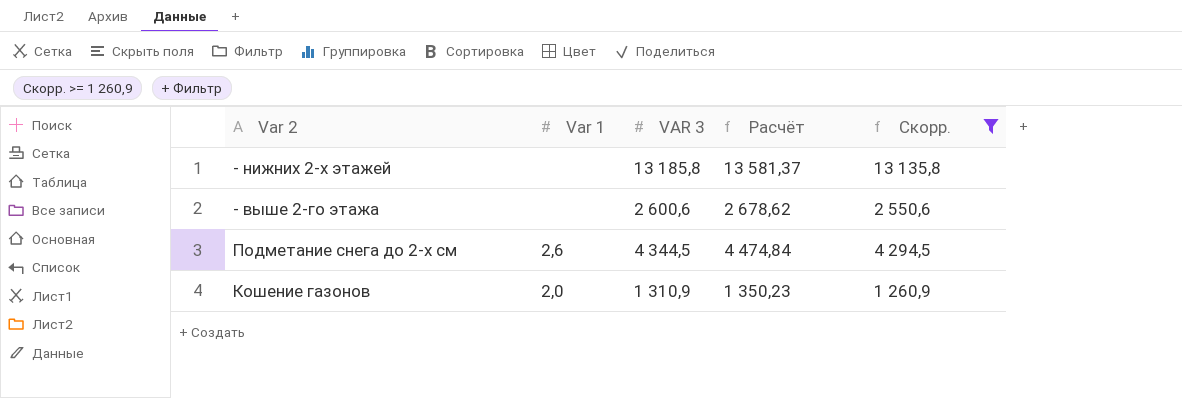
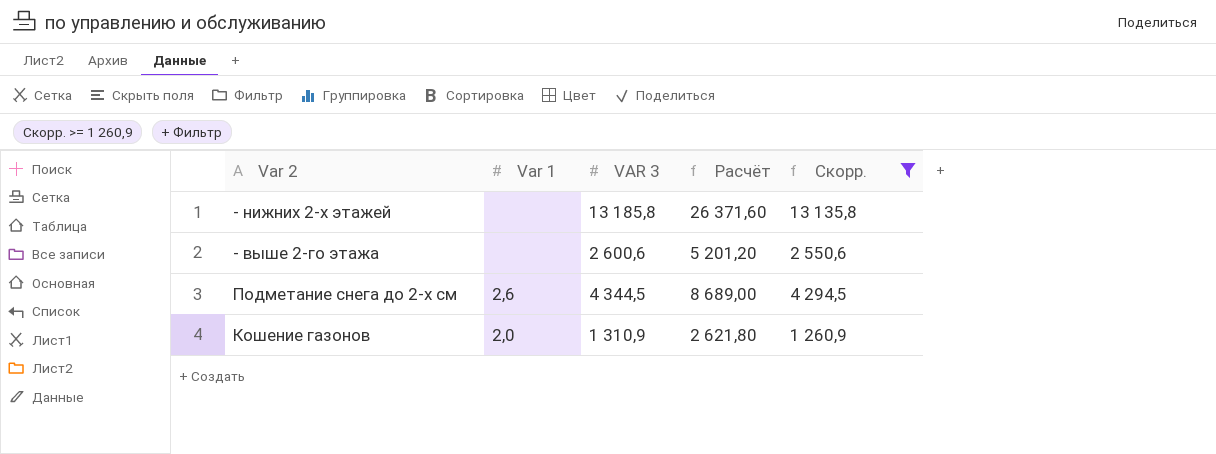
column Расчёт | formula: [VAR 3] * 1,03 -> [VAR 3] * 2

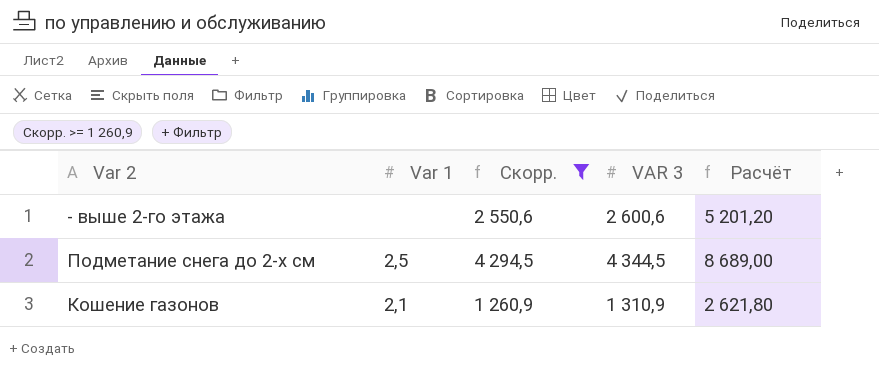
column Скорр. | position: 5 -> 3
row - нижних 2-х этажей: none | 13 185,8 | 26 371,60 | 13 135,8 -> none
Подметание снега до 2-х см | Var 1: 2,6 -> 2,5
Кошение газонов | Var 1: 2,0 -> 2,1

